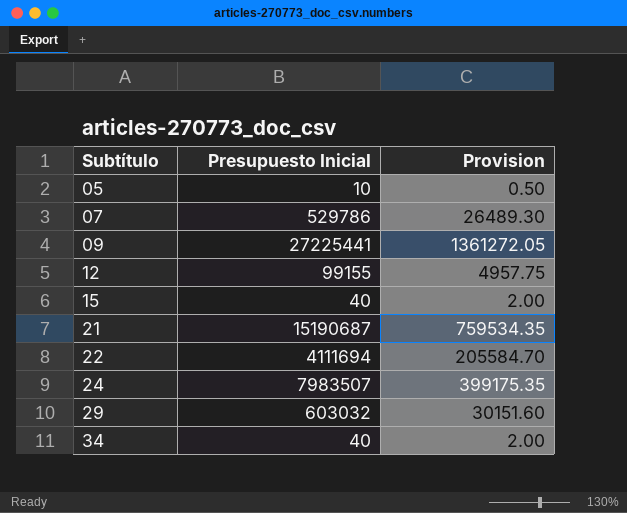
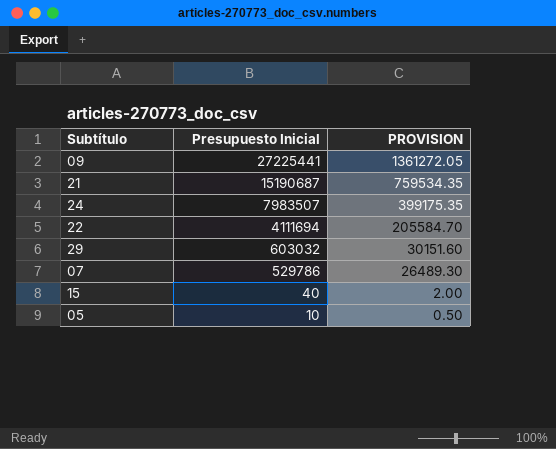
row order: Subtítulo ascending -> Presupuesto Inicial descending
column name: Provision -> PROVISION
row 12: 99155 | 4957.75 -> none
row 34: 40 | 2.00 -> none

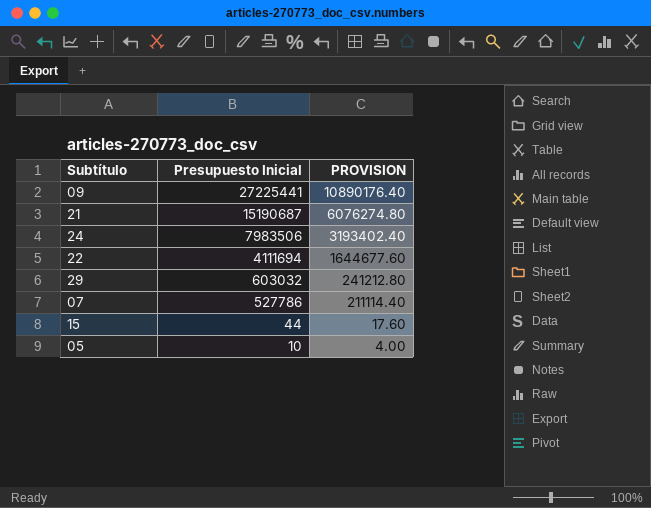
column PROVISION | formula: [Presupuesto Inicial] * 0.05 -> [Presupuesto Inicial] * 0.4
24 | Presupuesto Inicial: 7983507 -> 7983506
07 | Presupuesto Inicial: 529786 -> 527786
15 | Presupuesto Inicial: 40 -> 44

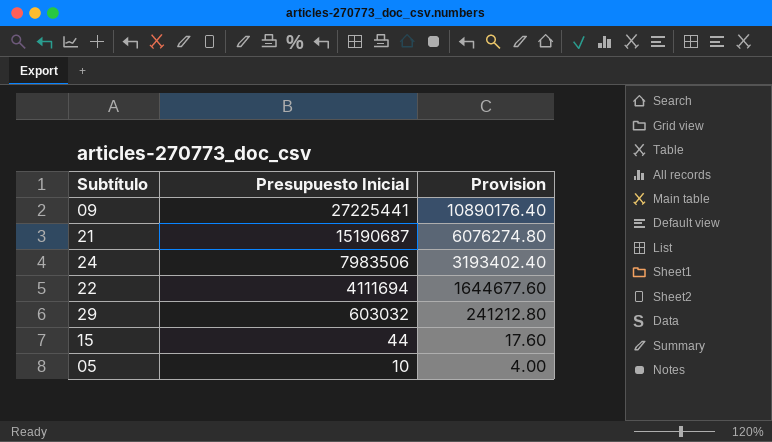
column name: PROVISION -> Provision
row 07: 527786 | 211114.40 -> none

